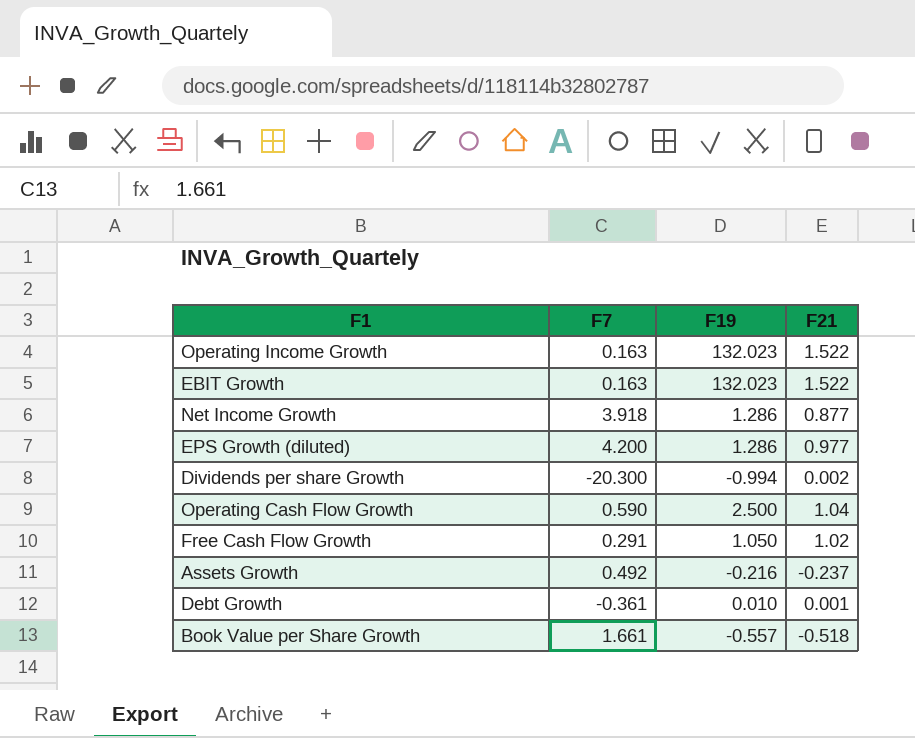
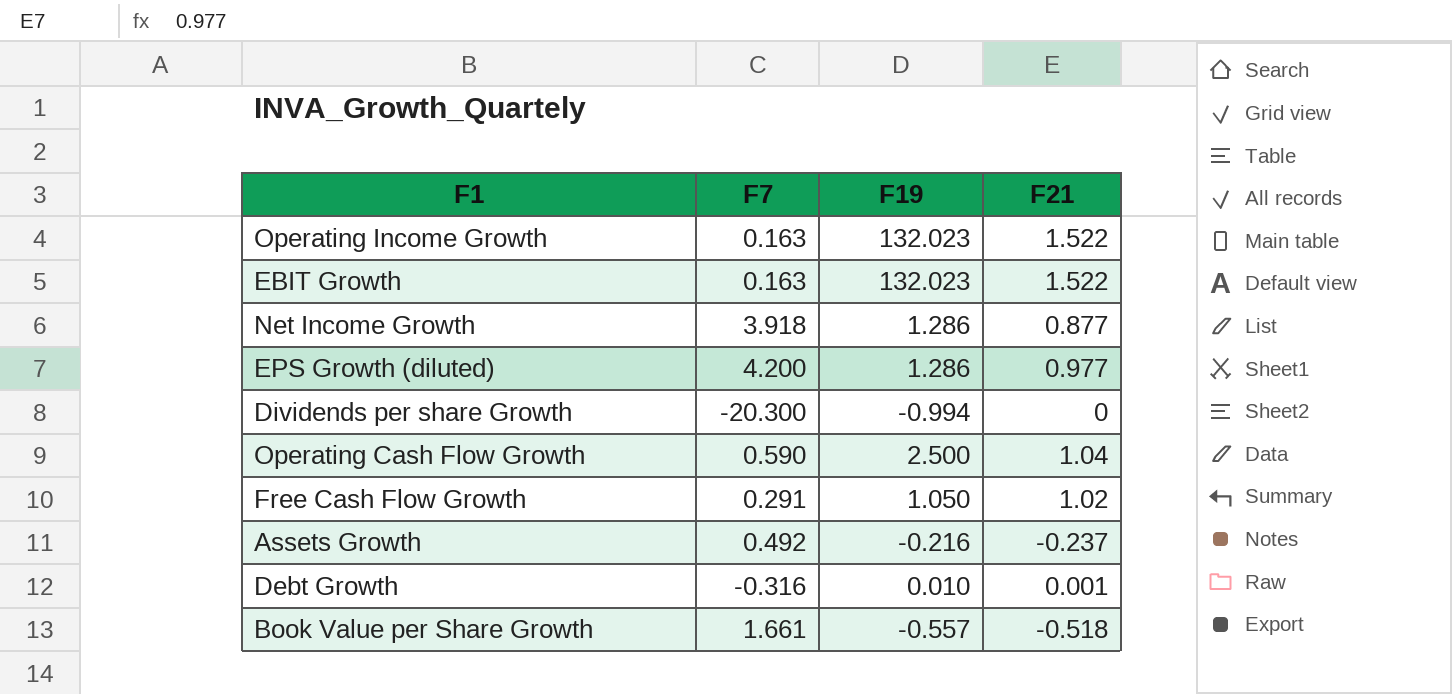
Dividends per share Growth | F21: 0.002 -> 0
Debt Growth | F7: -0.361 -> -0.316

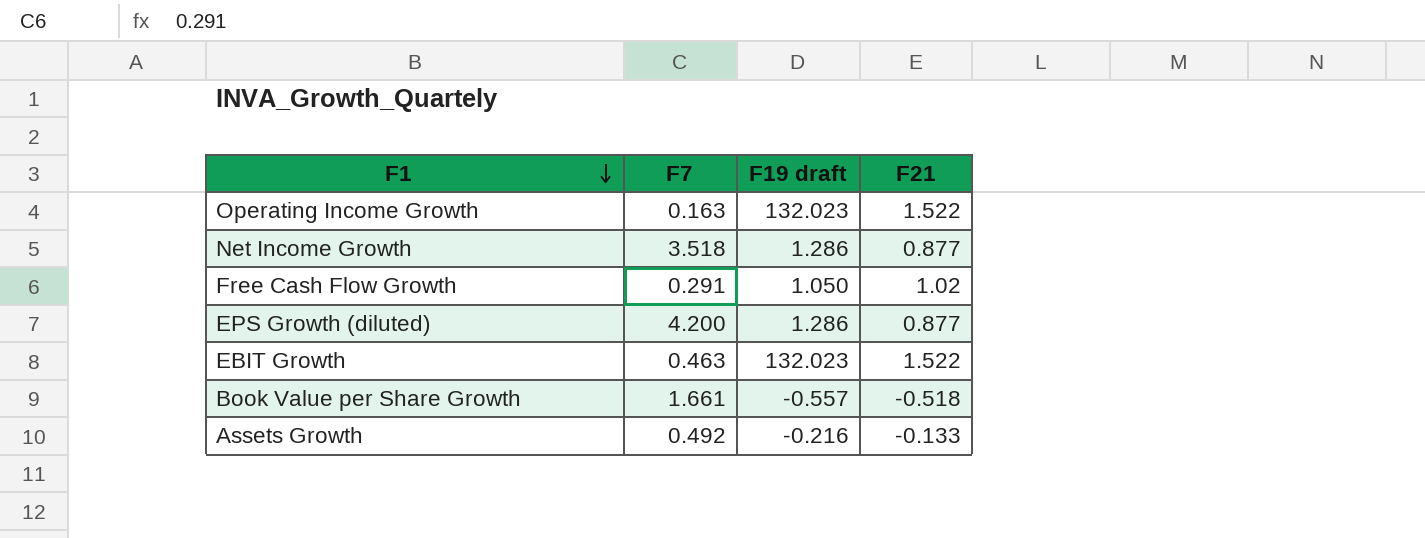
row order: none -> F1 descending
column name: F19 -> F19 draft
row Dividends per share Growth: -20.300 | -0.994 | 0 -> none
row Operating Cash Flow Growth: 0.590 | 2.500 | 1.04 -> none
row Debt Growth: -0.316 | 0.010 | 0.001 -> none
Net Income Growth | F7: 3.918 -> 3.518
EPS Growth (diluted) | F21: 0.977 -> 0.877
EBIT Growth | F7: 0.163 -> 0.463
Assets Growth | F21: -0.237 -> -0.133

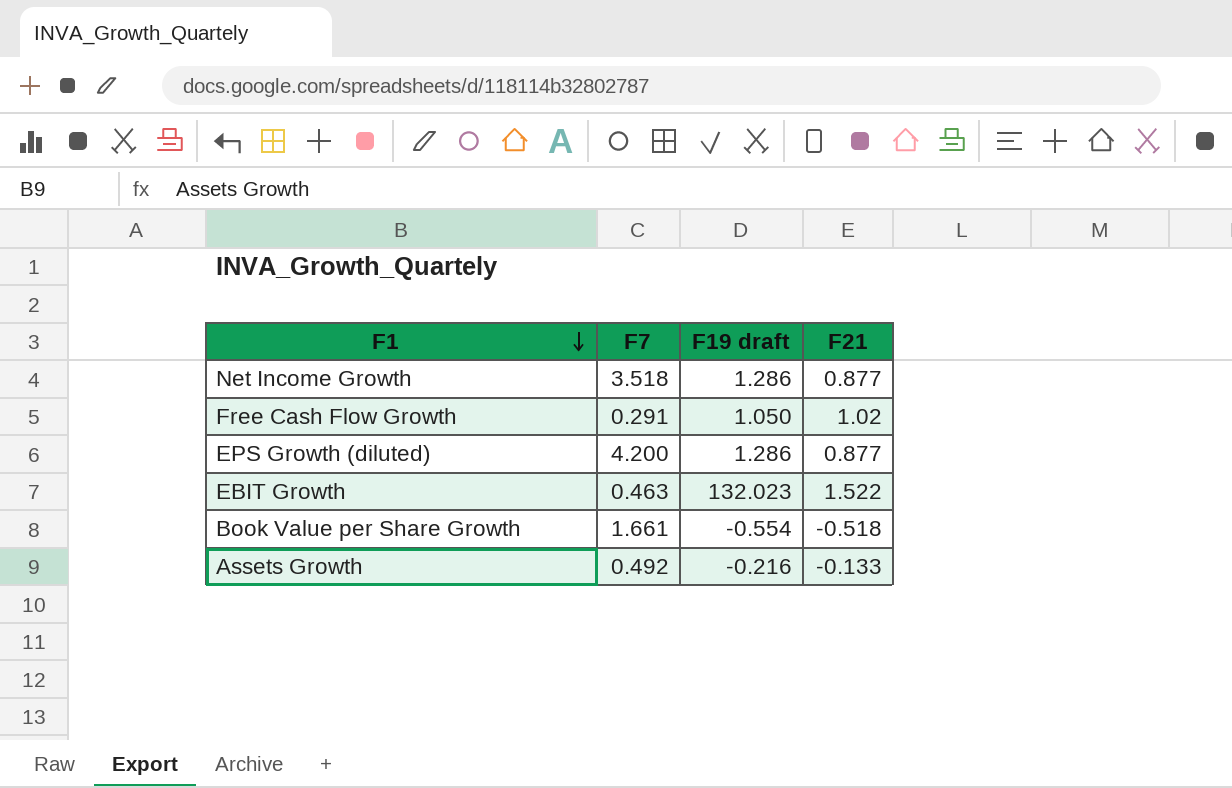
row Operating Income Growth: 0.163 | 132.023 | 1.522 -> none
Book Value per Share Growth | F19 draft: -0.557 -> -0.554

